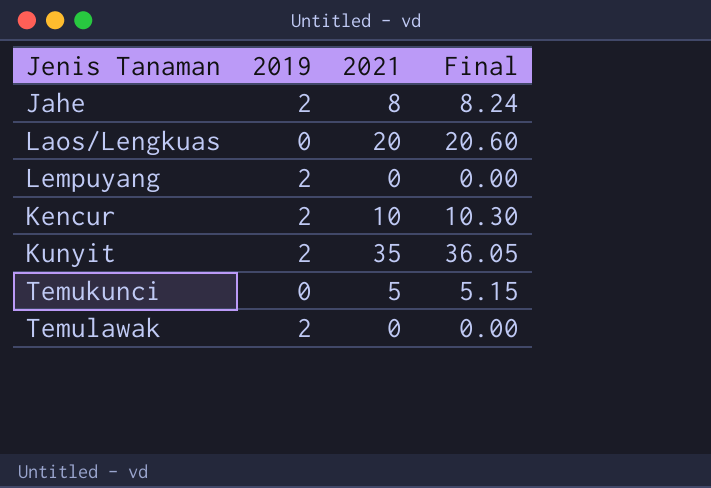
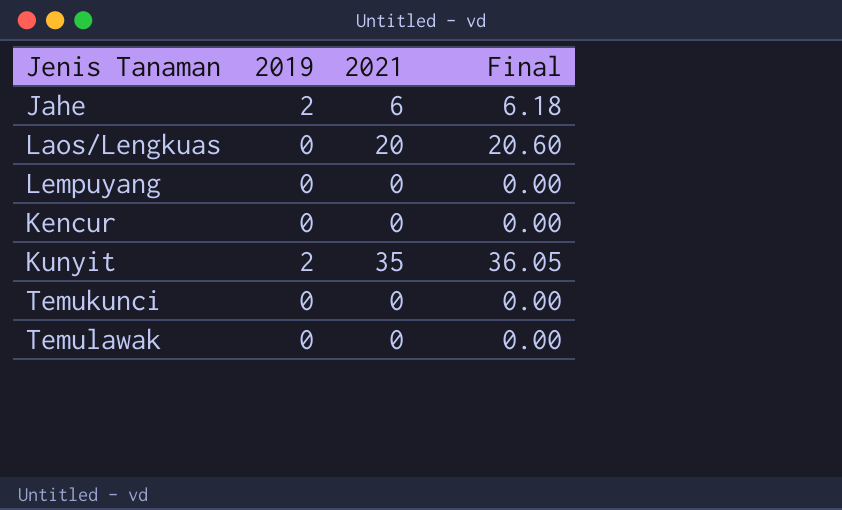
Jahe | 2021: 8 -> 6
Jahe | Final: 8.24 -> 6.18
Lempuyang | 2019: 2 -> 0
Kencur | 2019: 2 -> 0
Kencur | 2021: 10 -> 0
Kencur | Final: 10.30 -> 0.00
Temukunci | 2021: 5 -> 0
Temukunci | Final: 5.15 -> 0.00
Temulawak | 2019: 2 -> 0

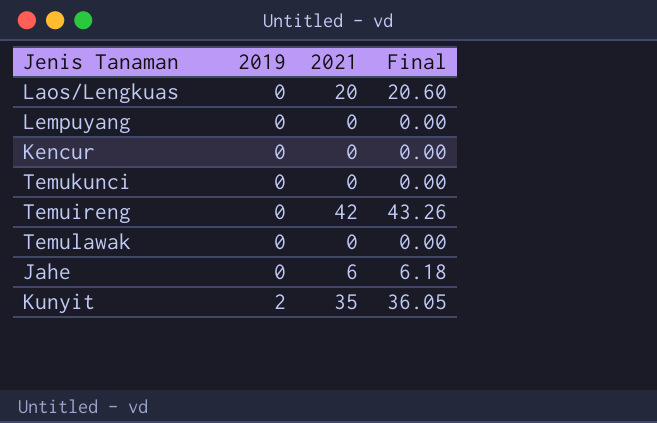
row order: none -> 2019 ascending
row Temuireng: none -> 0 | 42 | 43.26
Jahe | 2019: 2 -> 0

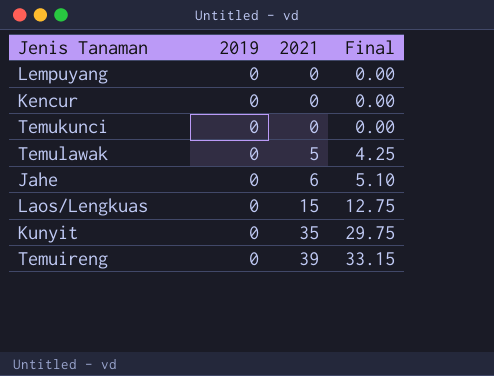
row order: 2019 ascending -> 2021 ascending
column Final | formula: [2021] * 1.03 -> [2021] * 0.85
Temulawak | 2021: 0 -> 5
Laos/Lengkuas | 2021: 20 -> 15
Kunyit | 2019: 2 -> 0
Temuireng | 2021: 42 -> 39

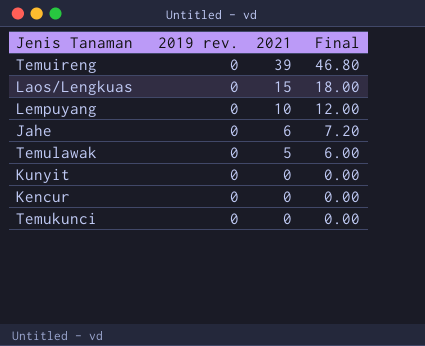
row order: 2021 ascending -> 2021 descending
column name: 2019 -> 2019 rev.
column Final | formula: [2021] * 0.85 -> [2021] * 1.2
Lempuyang | 2021: 0 -> 10
Kunyit | 2021: 35 -> 0

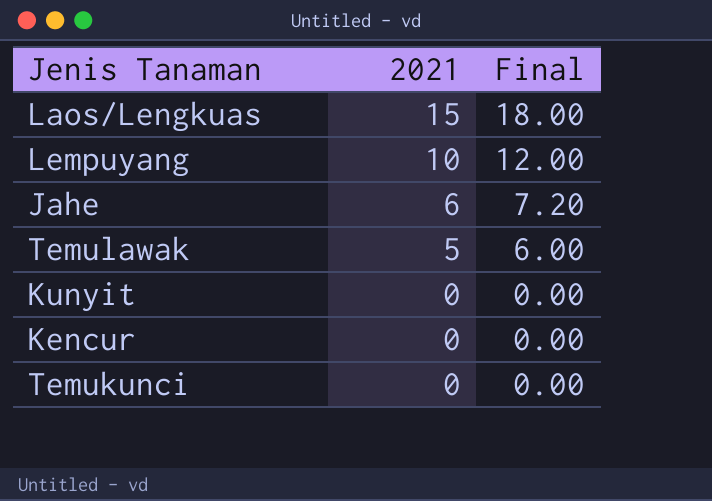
column 2019 rev. | position: 2 -> none
row Temuireng: 0 | 39 | 46.80 -> none

